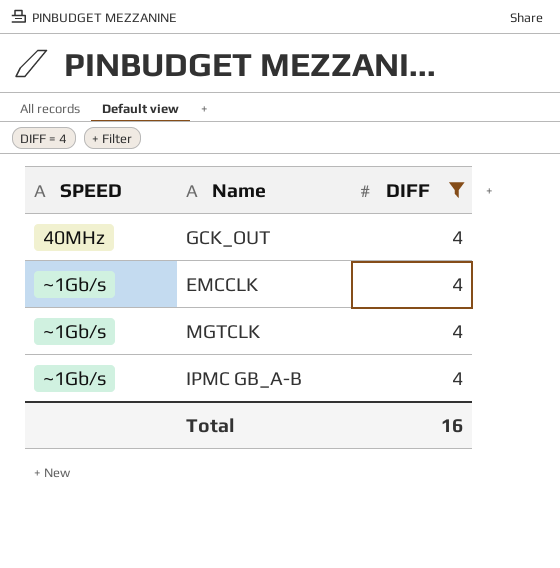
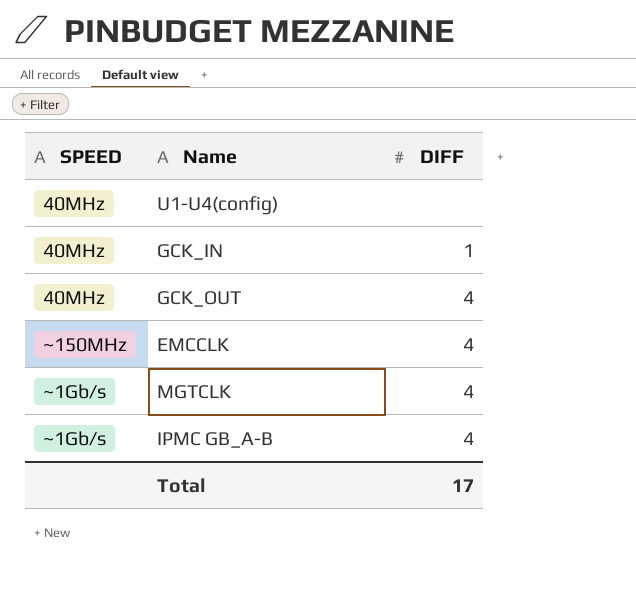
filter: DIFF = 4 -> none
EMCCLK | SPEED: ~1Gb/s -> ~150MHz
Total | DIFF: 16 -> 17

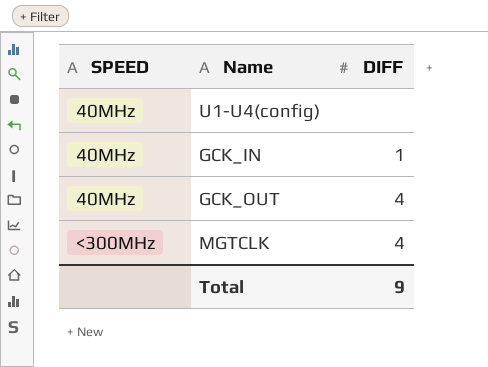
row EMCCLK: ~150MHz | 4 -> none
row IPMC GB_A-B: ~1Gb/s | 4 -> none
MGTCLK | SPEED: ~1Gb/s -> <300MHz
Total | DIFF: 17 -> 9

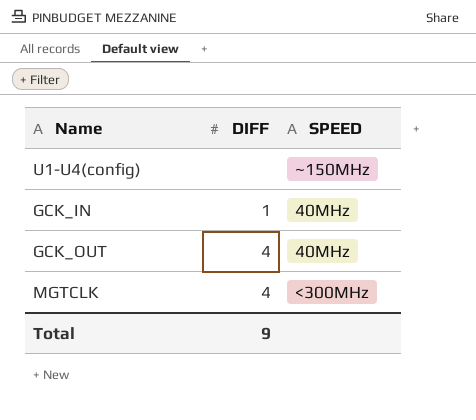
column SPEED | position: 1 -> 3
U1-U4(config) | SPEED: 40MHz -> ~150MHz

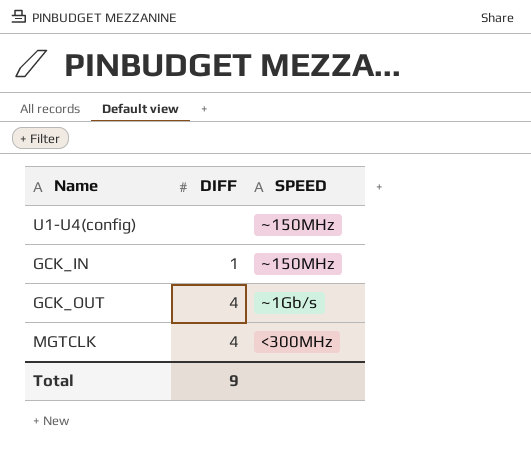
GCK_IN | SPEED: 40MHz -> ~150MHz
GCK_OUT | SPEED: 40MHz -> ~1Gb/s

